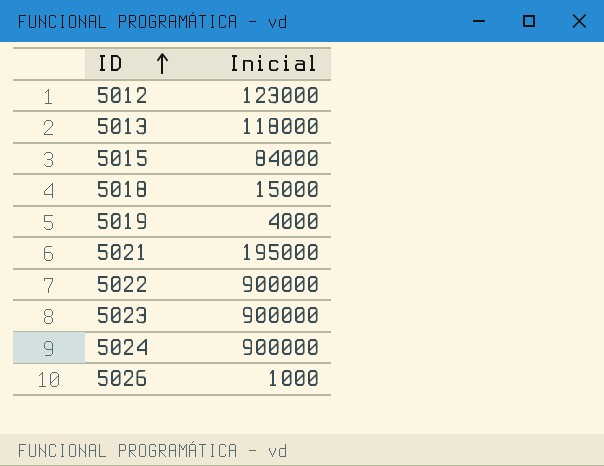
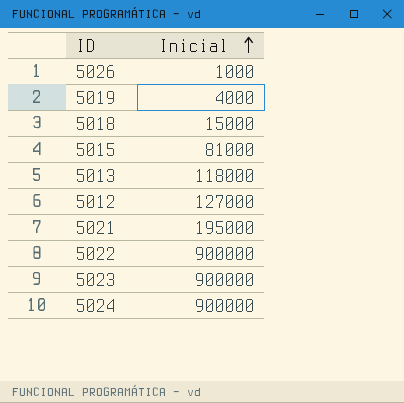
row order: ID ascending -> Inicial ascending
5015 | Inicial: 84000 -> 81000
5012 | Inicial: 123000 -> 127000

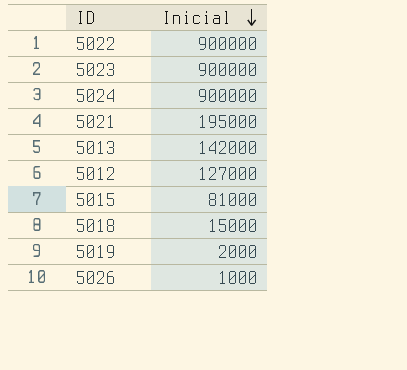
row order: Inicial ascending -> Inicial descending
5013 | Inicial: 118000 -> 142000
5019 | Inicial: 4000 -> 2000

